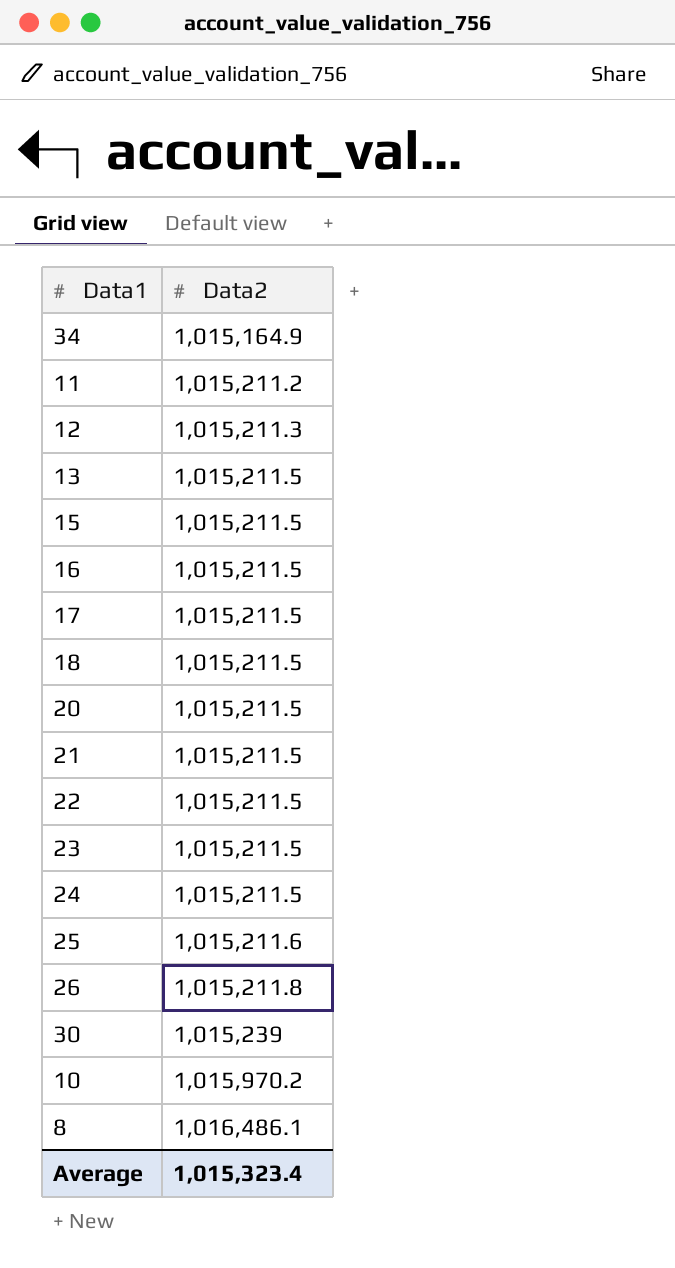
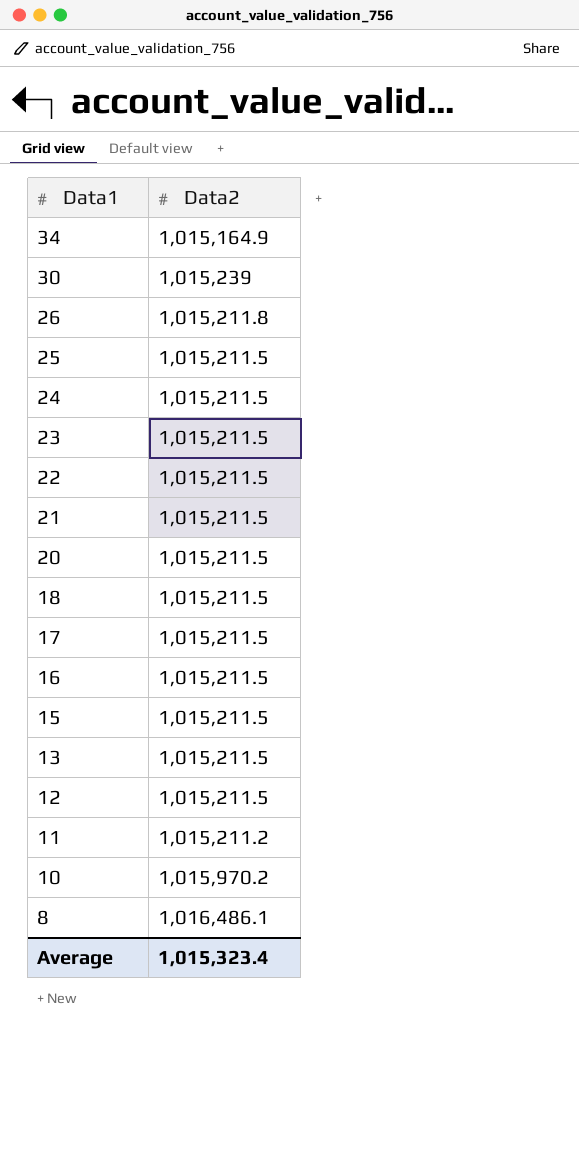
row order: Data2 ascending -> Data1 descending
25 | Data2: 1,015,211.6 -> 1,015,211.5
12 | Data2: 1,015,211.3 -> 1,015,211.5

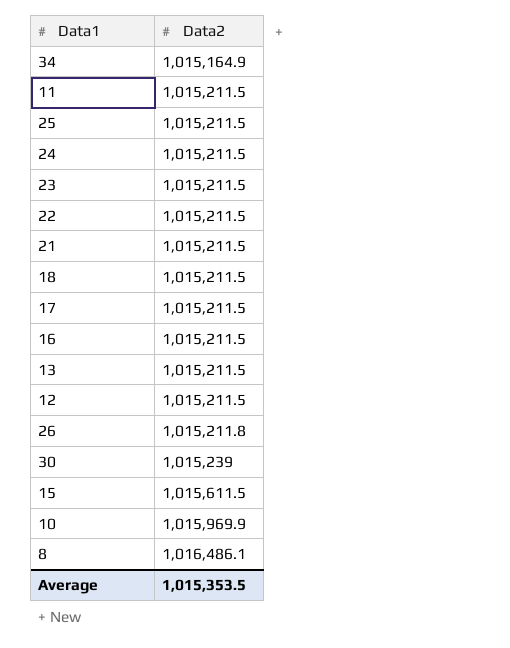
row order: Data1 descending -> Data2 ascending
row 20: 1,015,211.5 -> none
11 | Data2: 1,015,211.2 -> 1,015,211.5
15 | Data2: 1,015,211.5 -> 1,015,611.5
10 | Data2: 1,015,970.2 -> 1,015,969.9
Average | Data2: 1,015,323.4 -> 1,015,353.5

